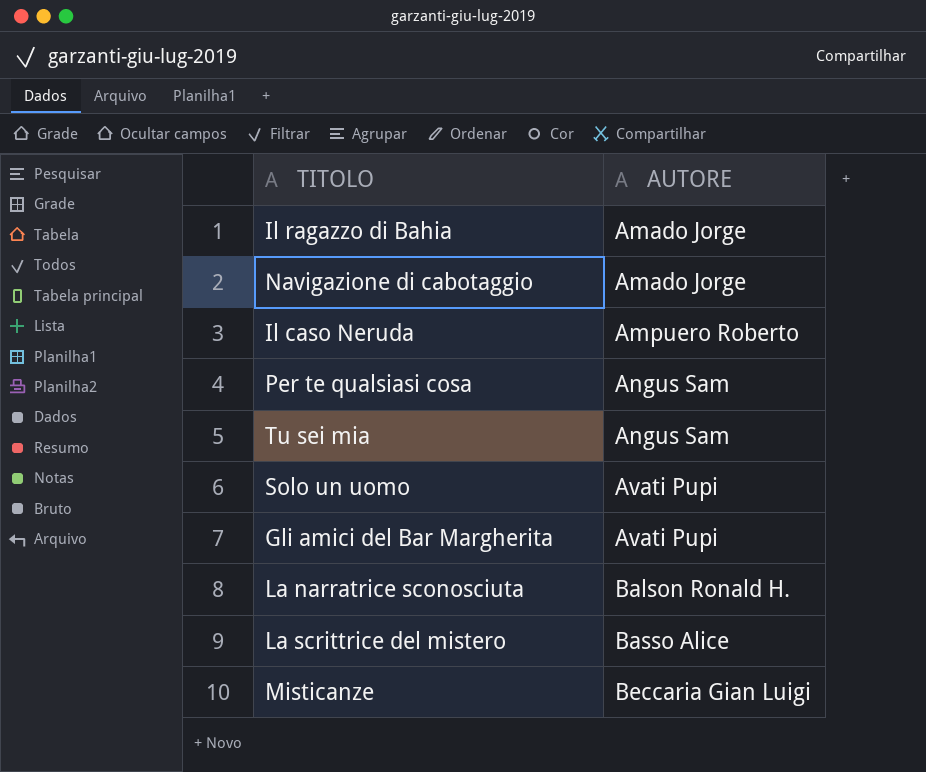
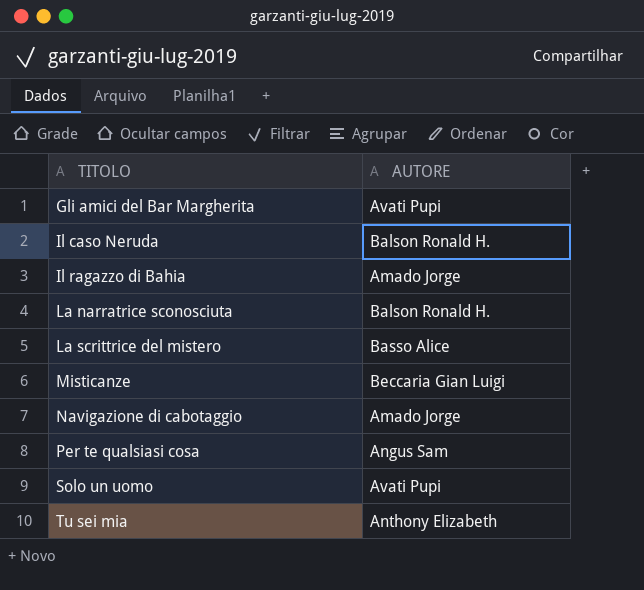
row order: AUTORE ascending -> TITOLO ascending
Il caso Neruda | AUTORE: Ampuero Roberto -> Balson Ronald H.
Tu sei mia | AUTORE: Angus Sam -> Anthony Elizabeth

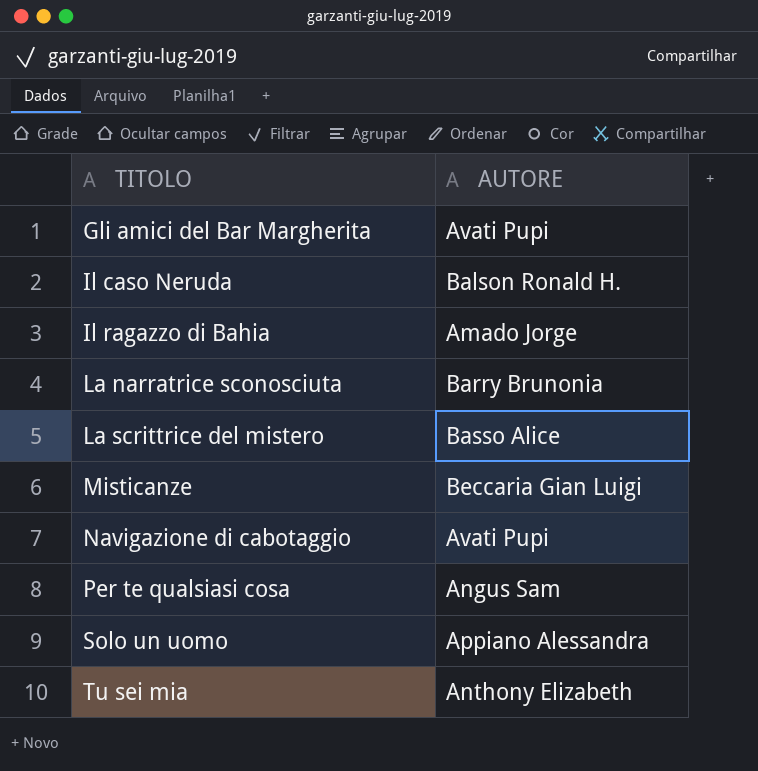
La narratrice sconosciuta | AUTORE: Balson Ronald H. -> Barry Brunonia
Navigazione di cabotaggio | AUTORE: Amado Jorge -> Avati Pupi
Solo un uomo | AUTORE: Avati Pupi -> Appiano Alessandra

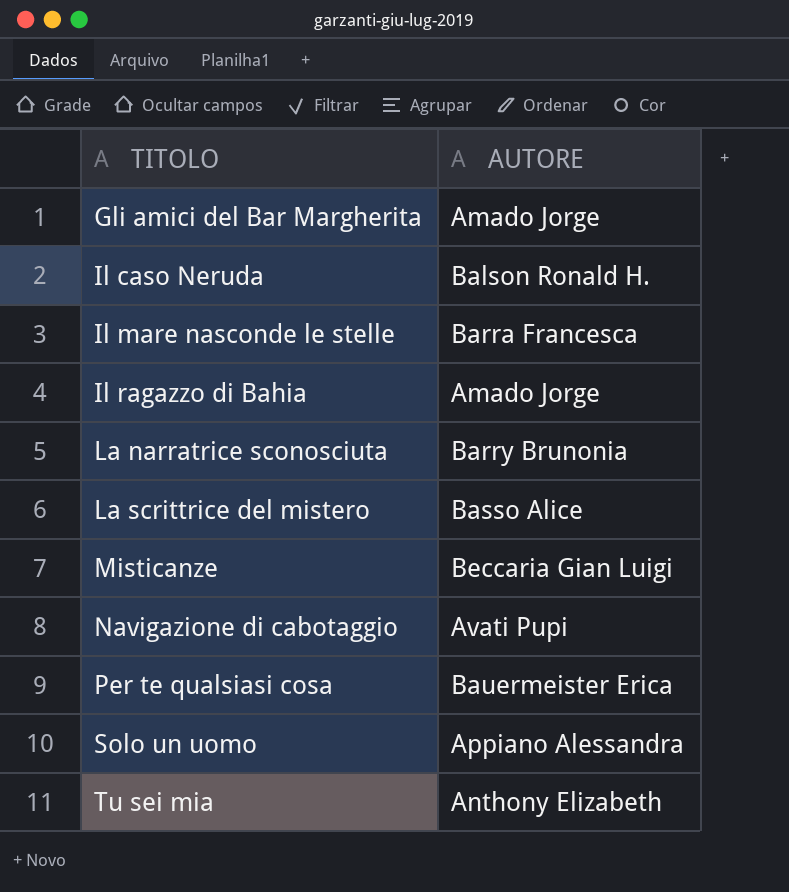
Gli amici del Bar Margherita | AUTORE: Avati Pupi -> Amado Jorge
row Il mare nasconde le stelle: none -> Barra Francesca
Per te qualsiasi cosa | AUTORE: Angus Sam -> Bauermeister Erica

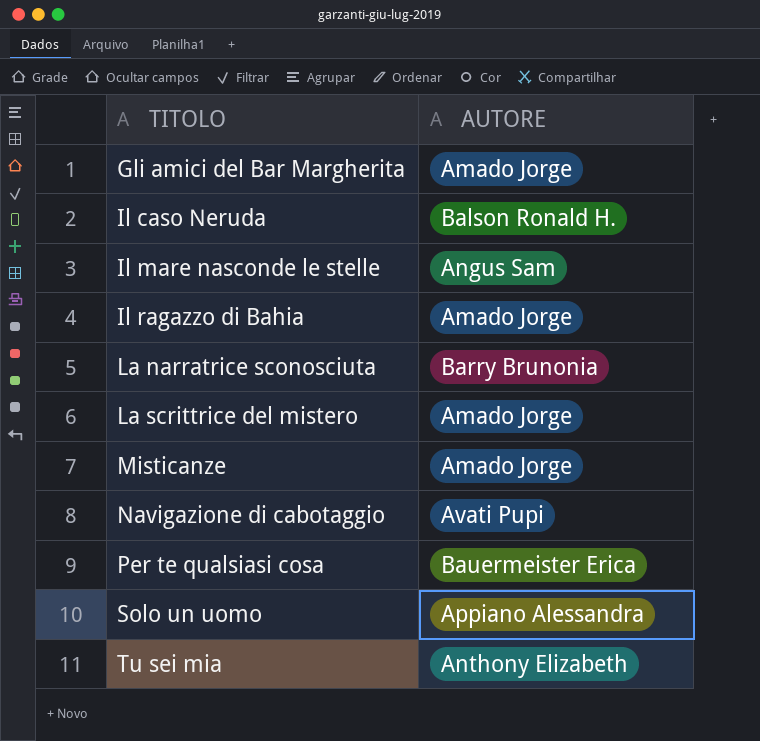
Il mare nasconde le stelle | AUTORE: Barra Francesca -> Angus Sam
La scrittrice del mistero | AUTORE: Basso Alice -> Amado Jorge
Misticanze | AUTORE: Beccaria Gian Luigi -> Amado Jorge

